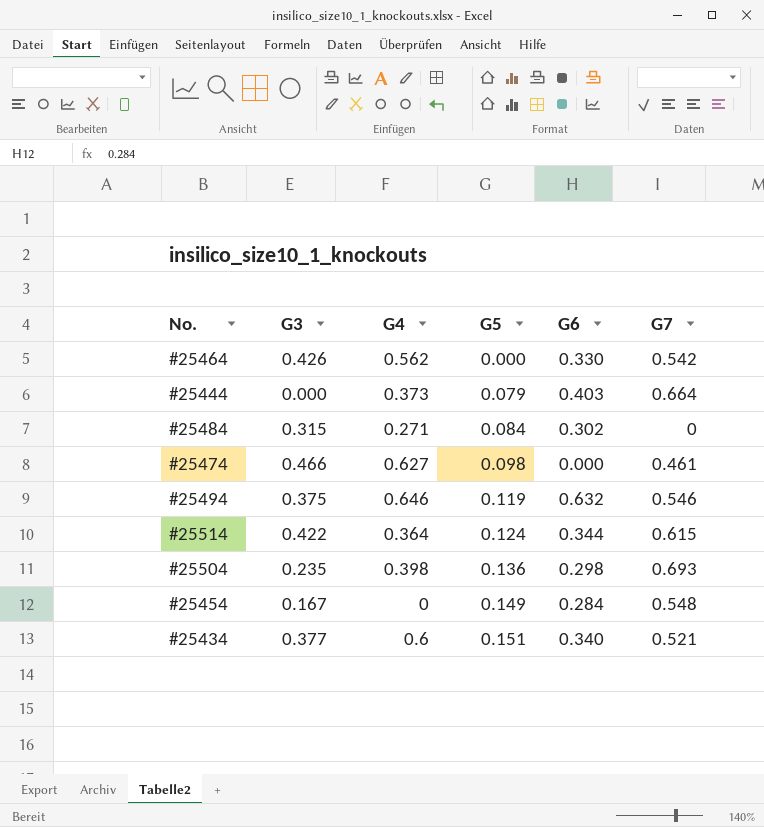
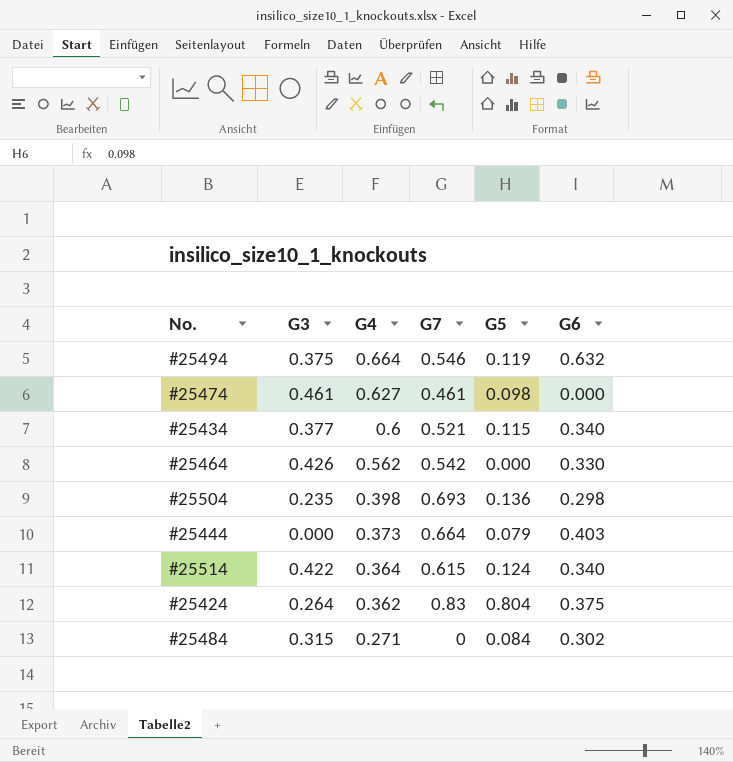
row order: G5 ascending -> G4 descending
column G7 | position: 6 -> 4
row #25454: 0.167 | 0 | 0.149 | 0.284 | 0.548 -> none
#25494 | G4: 0.646 -> 0.664
#25474 | G3: 0.466 -> 0.461
#25434 | G5: 0.151 -> 0.115
#25514 | G6: 0.344 -> 0.340
row #25424: none -> 0.264 | 0.362 | 0.83 | 0.804 | 0.375

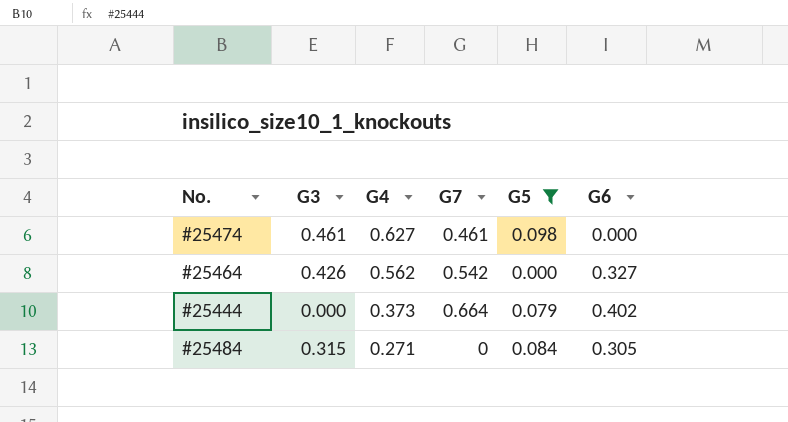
filter: none -> G5 <= 0.098
#25464 | G6: 0.330 -> 0.327
#25444 | G6: 0.403 -> 0.402
#25484 | G6: 0.302 -> 0.305

